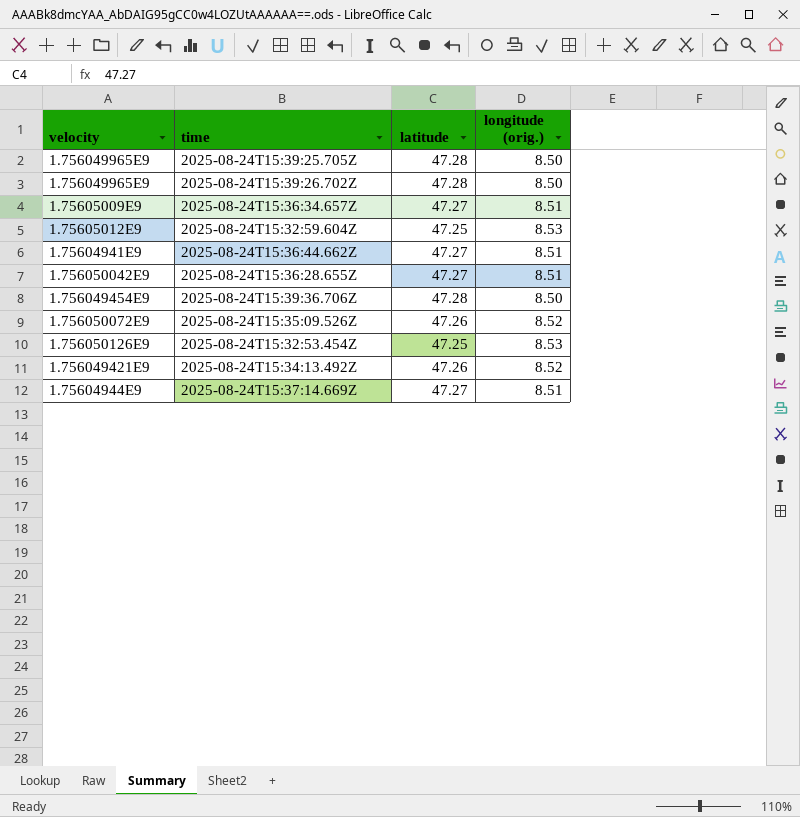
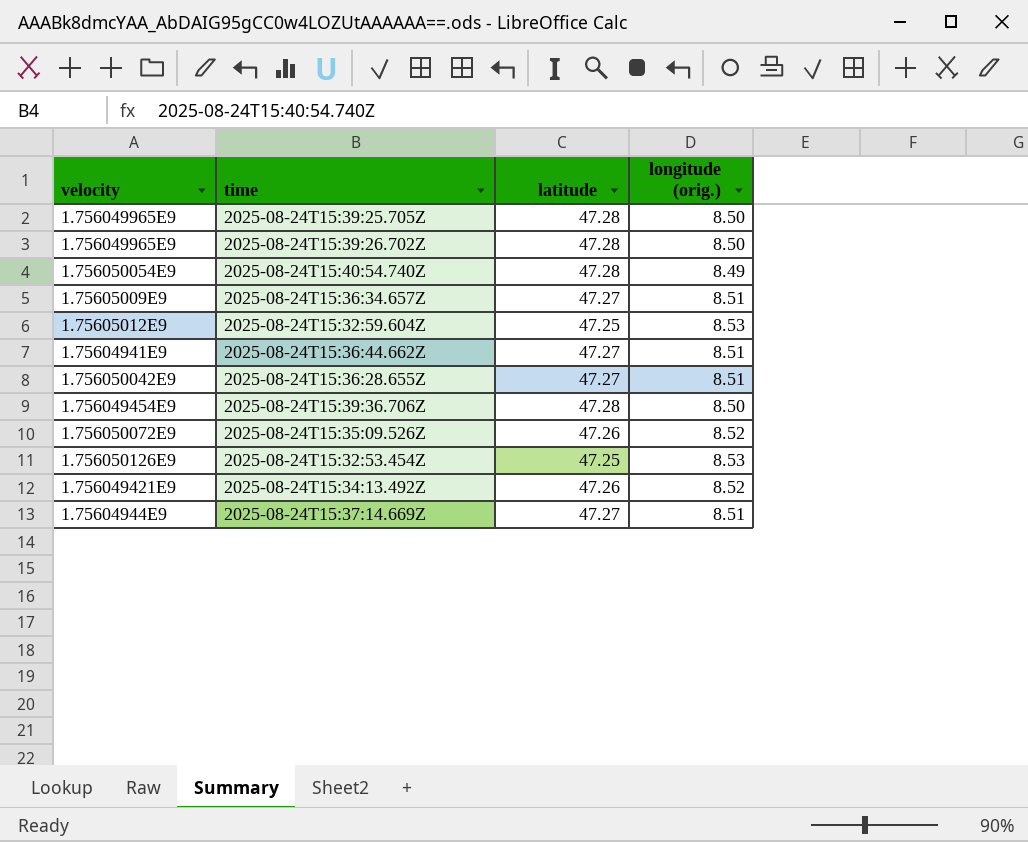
row 2025-08-24T15:40:54.740Z: none -> 1.756050054E9 | 47.28 | 8.49

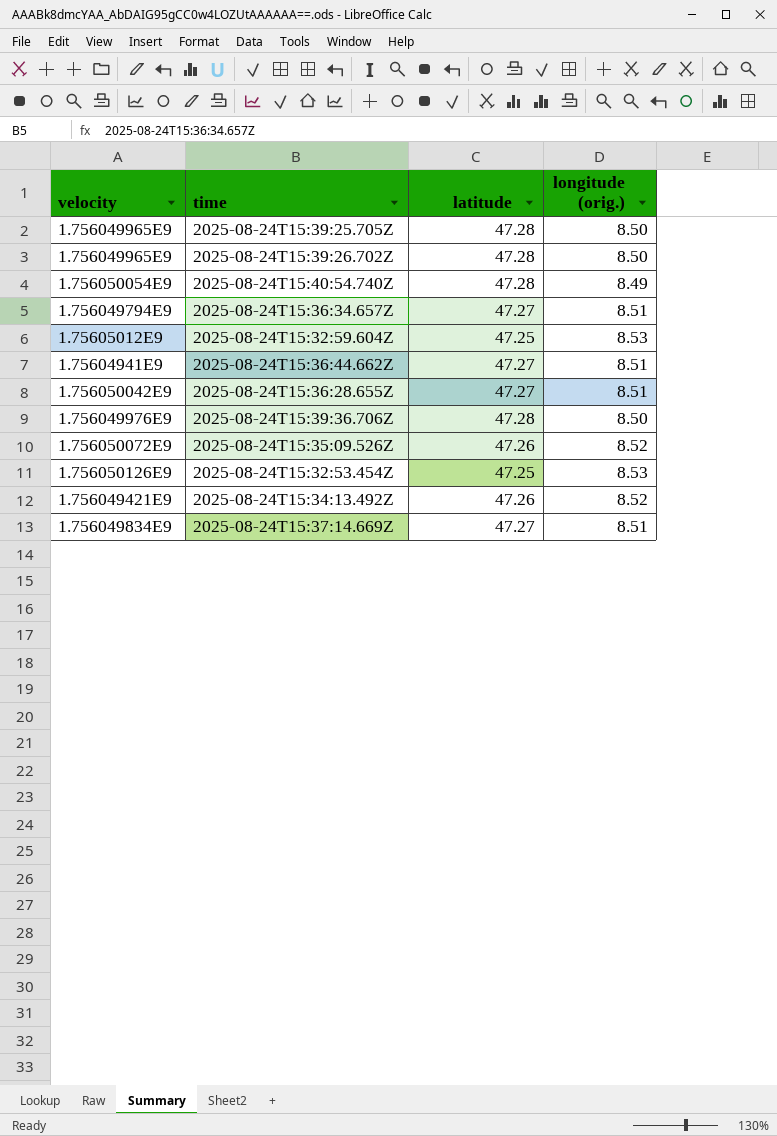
2025-08-24T15:36:34.657Z | velocity: 1.75605009E9 -> 1.756049794E9
2025-08-24T15:39:36.706Z | velocity: 1.756049454E9 -> 1.756049976E9
2025-08-24T15:37:14.669Z | velocity: 1.75604944E9 -> 1.756049834E9

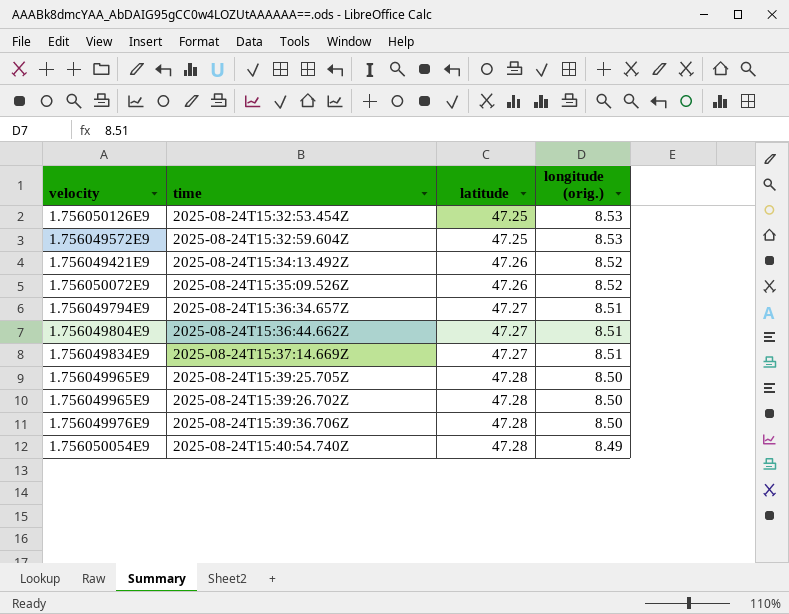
row order: none -> time ascending
row 2025-08-24T15:36:28.655Z: 1.756050042E9 | 47.27 | 8.51 -> none
2025-08-24T15:32:59.604Z | velocity: 1.75605012E9 -> 1.756049572E9
2025-08-24T15:36:44.662Z | velocity: 1.75604941E9 -> 1.756049804E9

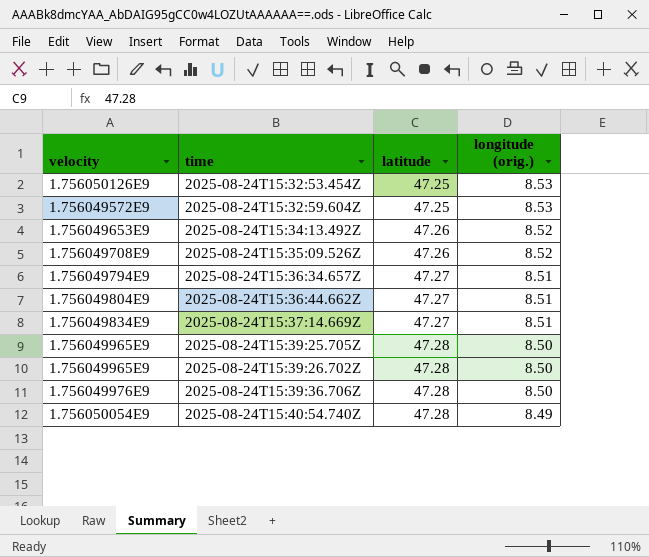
2025-08-24T15:34:13.492Z | velocity: 1.756049421E9 -> 1.756049653E9
2025-08-24T15:35:09.526Z | velocity: 1.756050072E9 -> 1.756049708E9

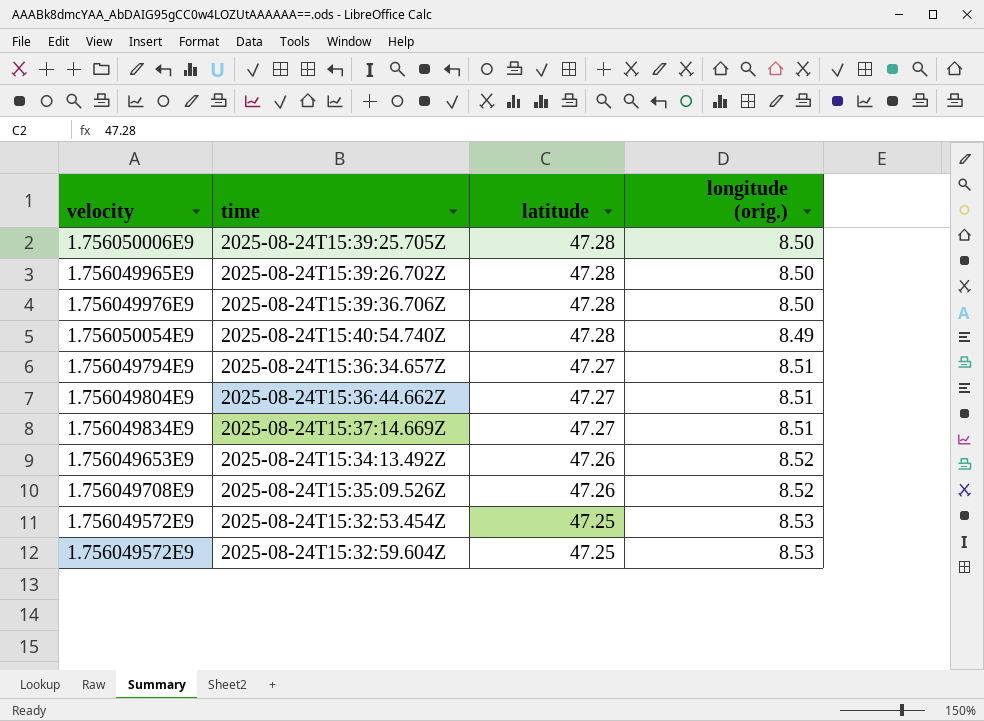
row order: time ascending -> latitude descending
2025-08-24T15:39:25.705Z | velocity: 1.756049965E9 -> 1.756050006E9
2025-08-24T15:32:53.454Z | velocity: 1.756050126E9 -> 1.756049572E9

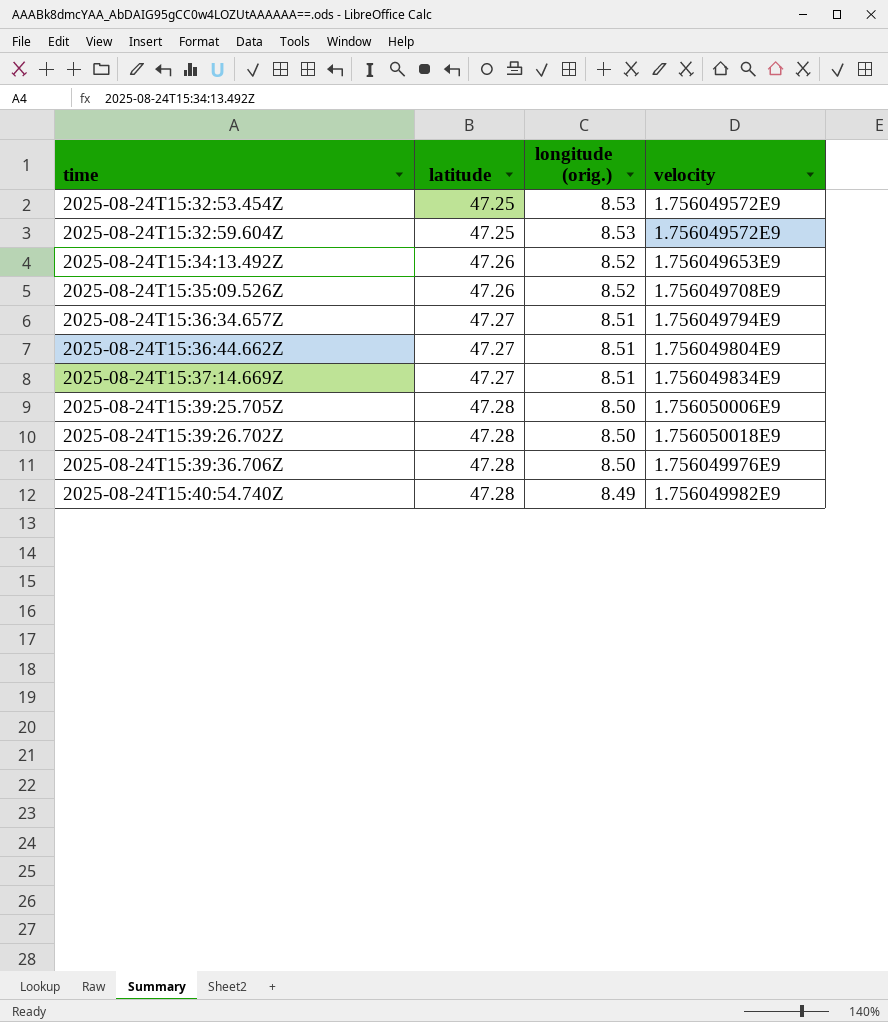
row order: latitude descending -> time ascending
column velocity | position: 1 -> 4
2025-08-24T15:39:26.702Z | velocity: 1.756049965E9 -> 1.756050018E9
2025-08-24T15:40:54.740Z | velocity: 1.756050054E9 -> 1.756049982E9

